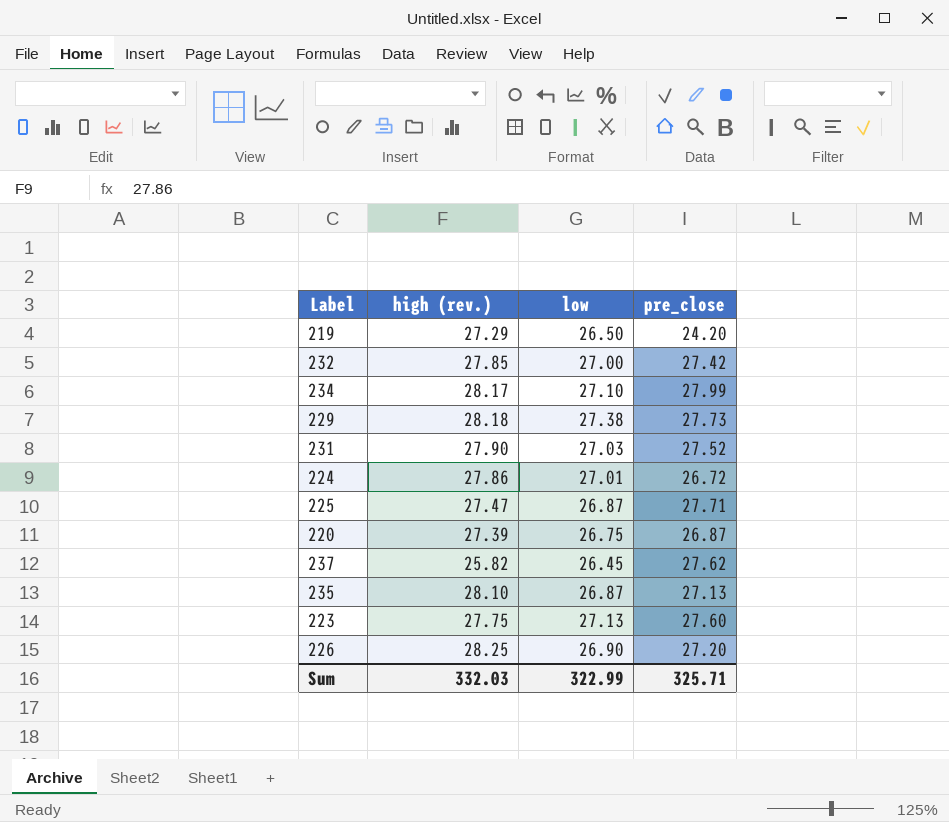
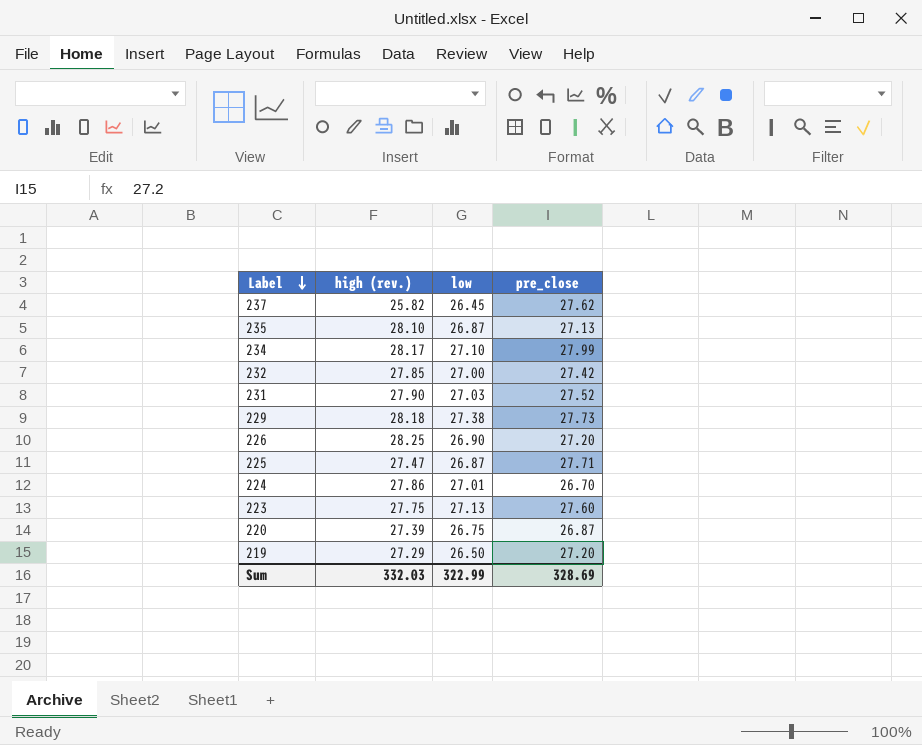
row order: none -> Label descending
224 | pre_close: 26.72 -> 26.70
219 | pre_close: 24.20 -> 27.20
Sum | pre_close: 325.71 -> 328.69

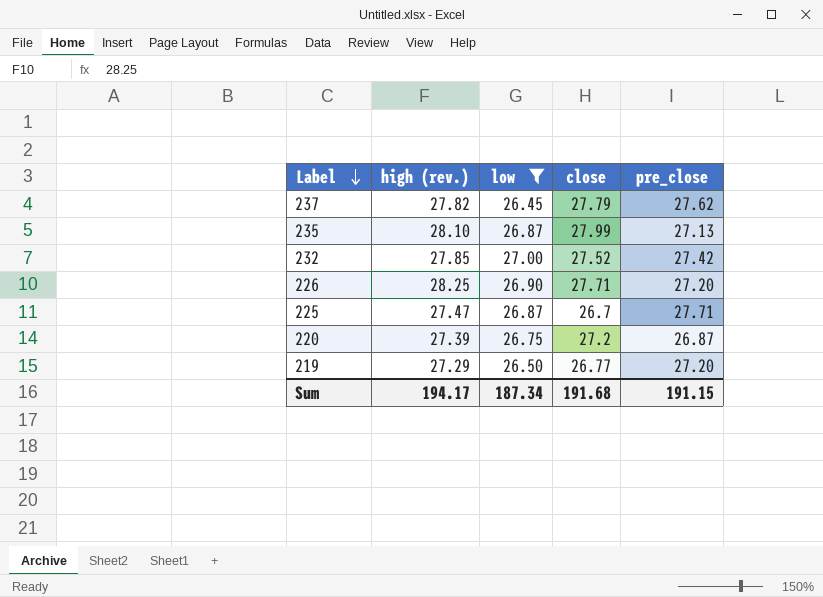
filter: none -> low <= 27.00
column close | position: none -> 4
237 | high (rev.): 25.82 -> 27.82
Sum | high (rev.): 332.03 -> 194.17
Sum | low: 322.99 -> 187.34
Sum | pre_close: 328.69 -> 191.15

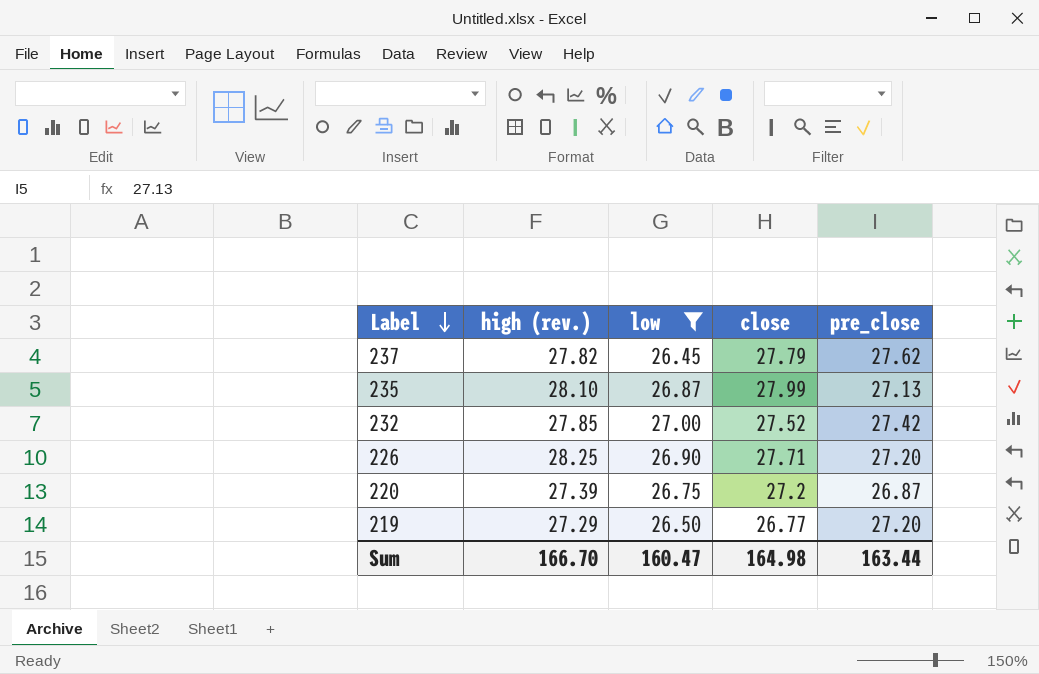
row 225: 27.47 | 26.87 | 26.7 | 27.71 -> none
Sum | high (rev.): 194.17 -> 166.70
Sum | low: 187.34 -> 160.47
Sum | close: 191.68 -> 164.98
Sum | pre_close: 191.15 -> 163.44

